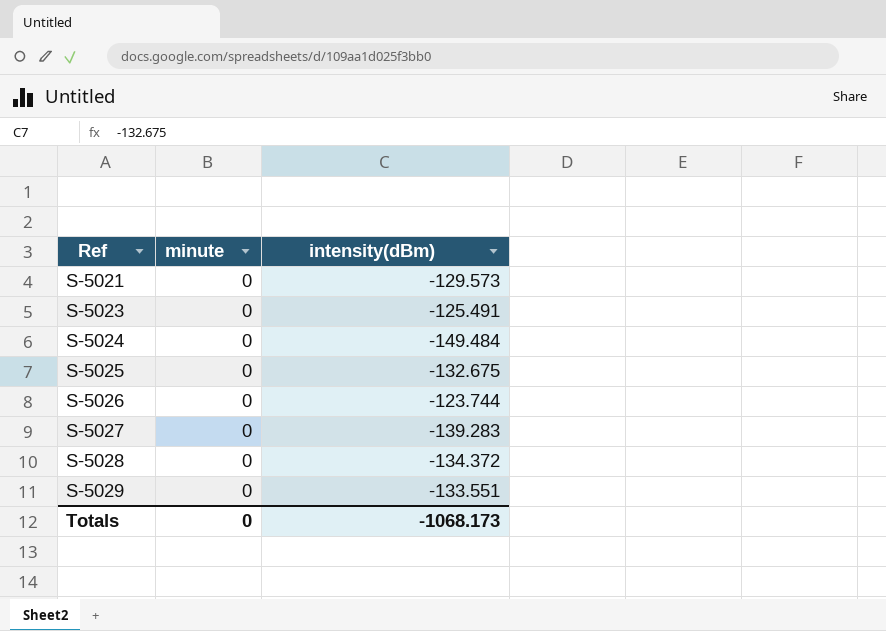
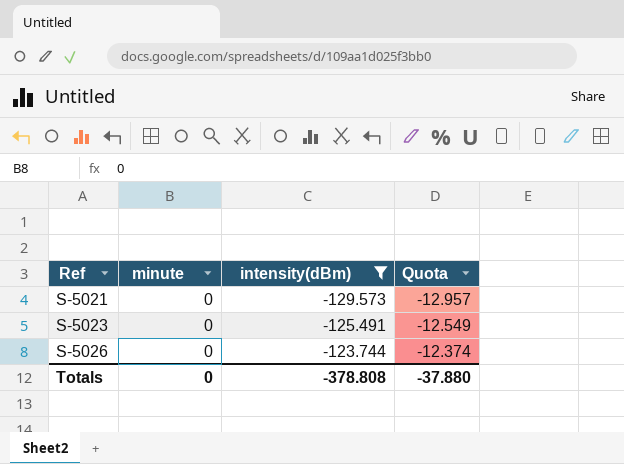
filter: none -> intensity(dBm) >= -129.573
column Quota | formula: none -> [intensity(dBm)] * 0.1
Totals | intensity(dBm): -1068.173 -> -378.808

